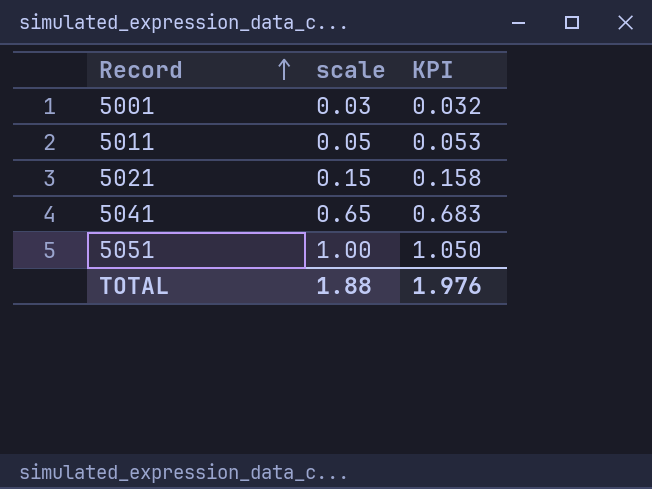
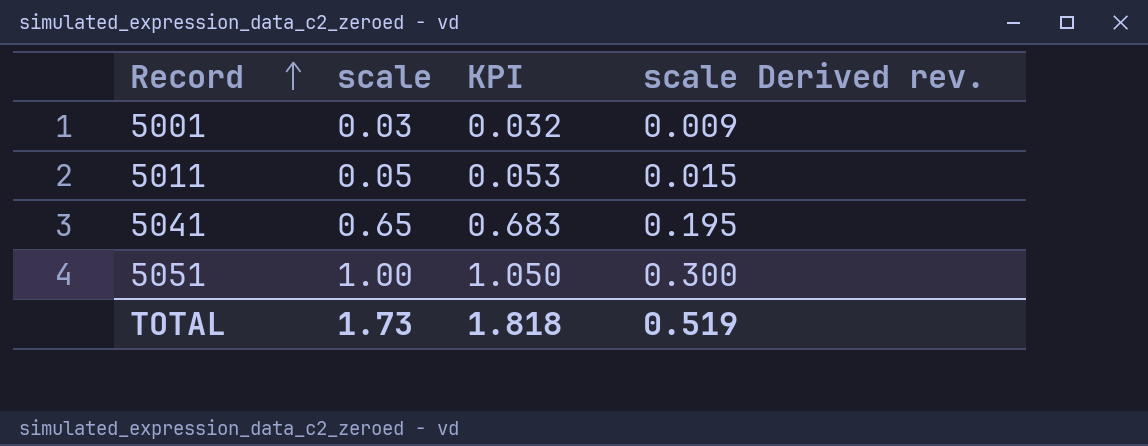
column scale Derived rev. | formula: none -> [scale] * 0.3
row 5021: 0.15 | 0.158 -> none
TOTAL | scale: 1.88 -> 1.73
TOTAL | KPI: 1.976 -> 1.818

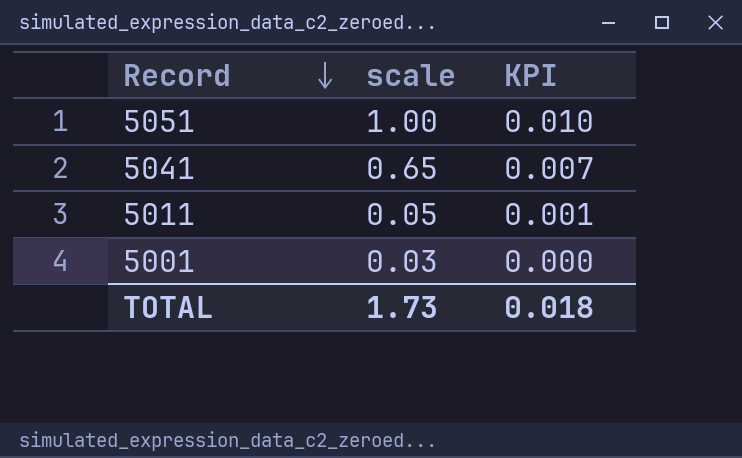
row order: Record ascending -> Record descending
column scale Derived rev. | formula: [scale] * 0.3 -> none
column KPI | formula: [scale] * 1.05 -> [scale] * 0.01
TOTAL | KPI: 1.818 -> 0.018

